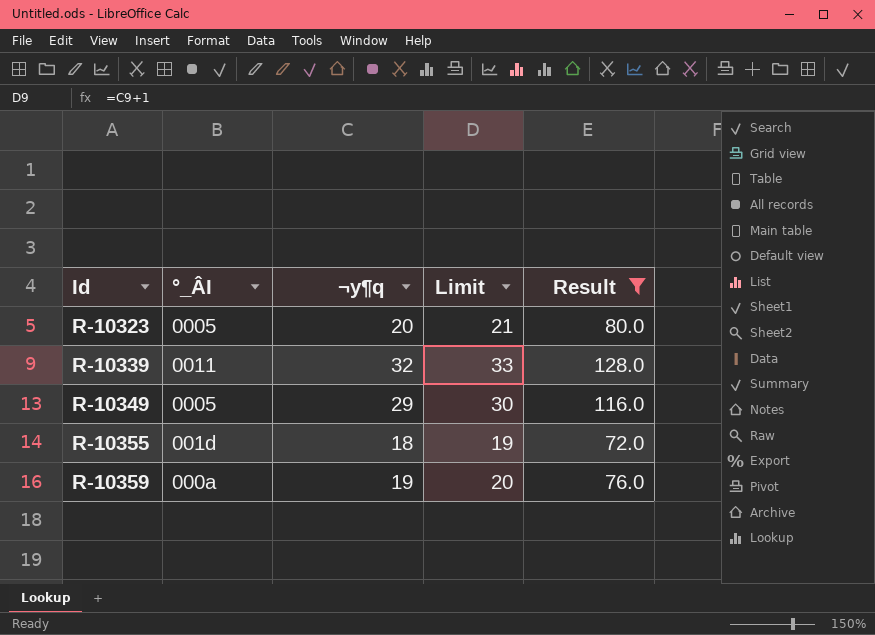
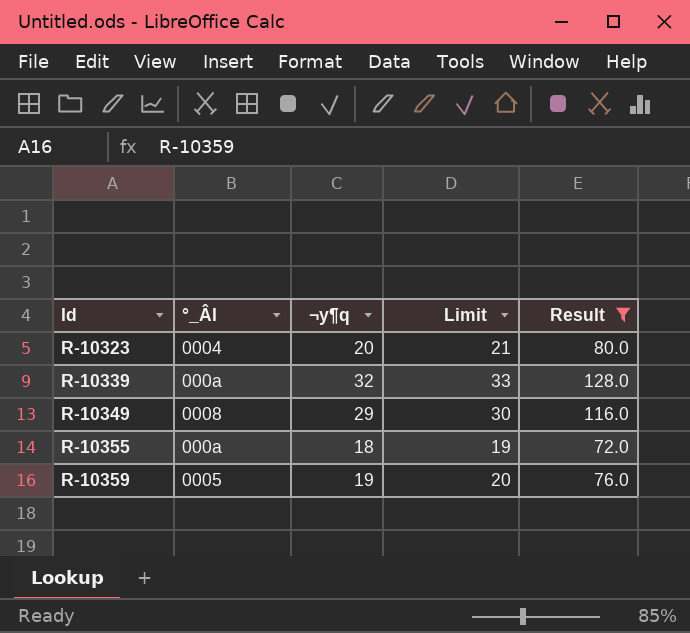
R-10323 | °_ÂI: 0005 -> 0004
R-10339 | °_ÂI: 0011 -> 000a
R-10349 | °_ÂI: 0005 -> 0008
R-10355 | °_ÂI: 001d -> 000a
R-10359 | °_ÂI: 000a -> 0005

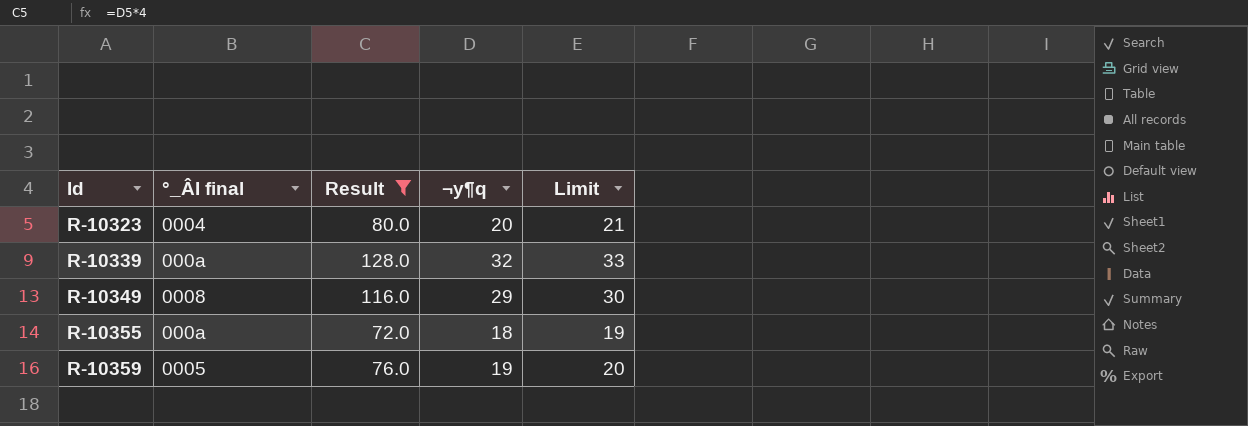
column name: °_ÂI -> °_ÂI final
column Result | position: 5 -> 3

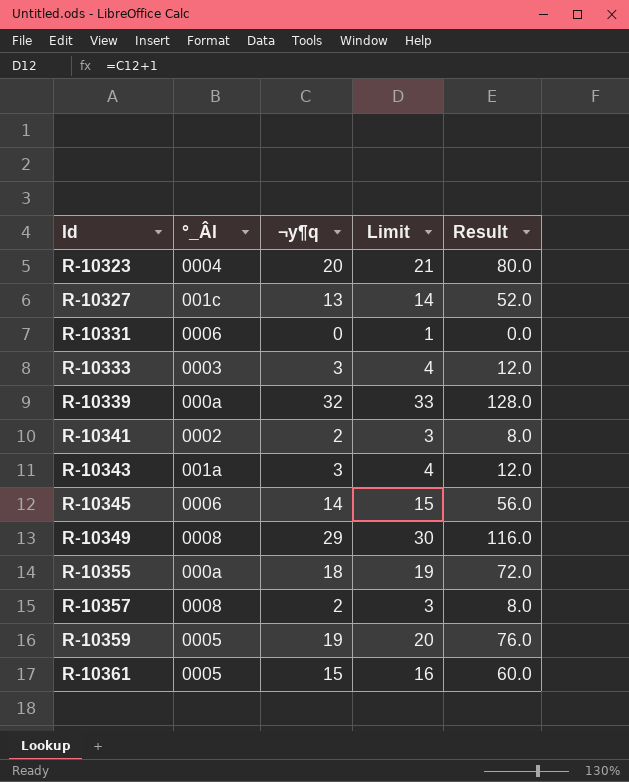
filter: Result >= 72.0 -> none
column name: °_ÂI final -> °_ÂI
column Result | position: 3 -> 5

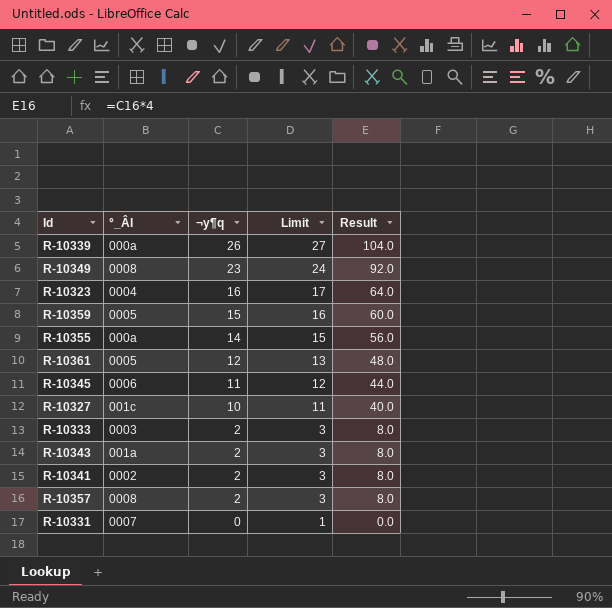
row order: Id ascending -> ¬y¶q descending
R-10339 | ¬y¶q: 32 -> 26
R-10339 | Limit: 33 -> 27
R-10339 | Result: 128.0 -> 104.0
R-10349 | ¬y¶q: 29 -> 23
R-10349 | Limit: 30 -> 24
R-10349 | Result: 116.0 -> 92.0
R-10323 | ¬y¶q: 20 -> 16
R-10323 | Limit: 21 -> 17
R-10323 | Result: 80.0 -> 64.0
R-10359 | ¬y¶q: 19 -> 15
R-10359 | Limit: 20 -> 16
R-10359 | Result: 76.0 -> 60.0
R-10355 | ¬y¶q: 18 -> 14
R-10355 | Limit: 19 -> 15
R-10355 | Result: 72.0 -> 56.0
R-10361 | ¬y¶q: 15 -> 12
R-10361 | Limit: 16 -> 13
R-10361 | Result: 60.0 -> 48.0
R-10345 | ¬y¶q: 14 -> 11
R-10345 | Limit: 15 -> 12
R-10345 | Result: 56.0 -> 44.0
R-10327 | ¬y¶q: 13 -> 10
R-10327 | Limit: 14 -> 11
R-10327 | Result: 52.0 -> 40.0
R-10333 | ¬y¶q: 3 -> 2
R-10333 | Limit: 4 -> 3
R-10333 | Result: 12.0 -> 8.0
R-10343 | ¬y¶q: 3 -> 2
R-10343 | Limit: 4 -> 3
R-10343 | Result: 12.0 -> 8.0
R-10331 | °_ÂI: 0006 -> 0007

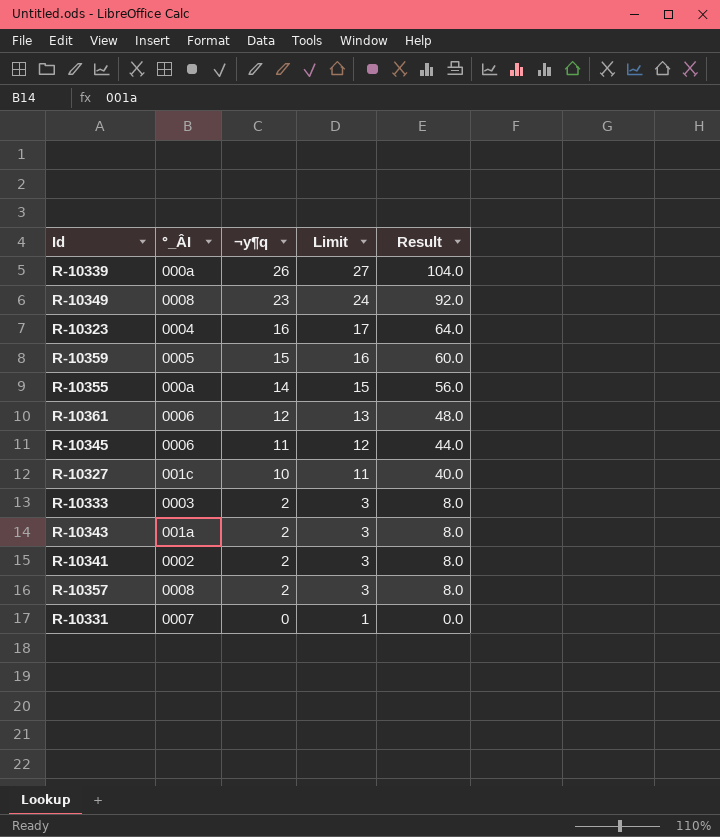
R-10361 | °_ÂI: 0005 -> 0006

